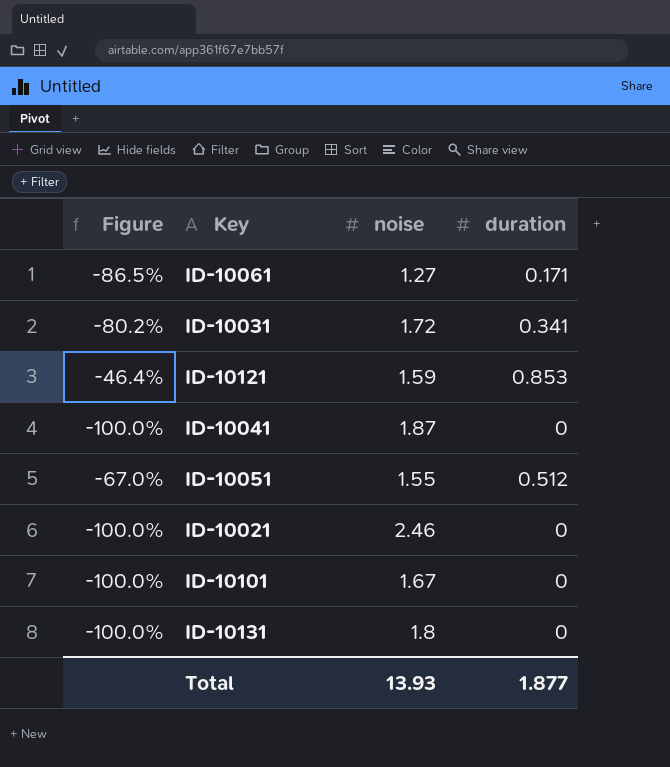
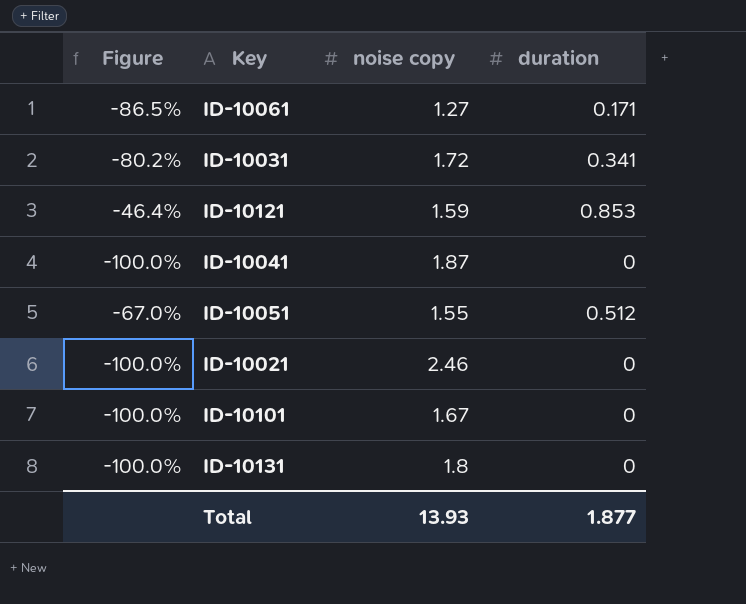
column name: noise -> noise copy

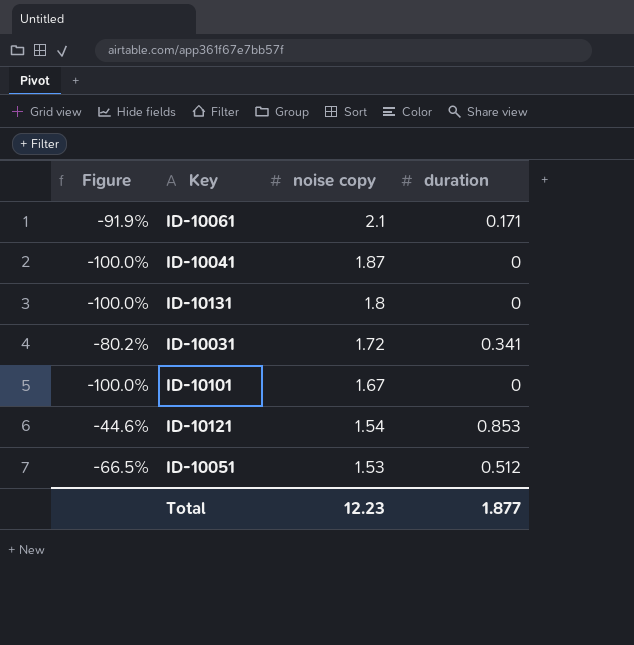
row order: none -> noise copy descending
row ID-10021: -100.0% | 2.46 | 0 -> none
ID-10061 | Figure: -86.5% -> -91.9%
ID-10061 | noise copy: 1.27 -> 2.1
ID-10121 | Figure: -46.4% -> -44.6%
ID-10121 | noise copy: 1.59 -> 1.54
ID-10051 | Figure: -67.0% -> -66.5%
ID-10051 | noise copy: 1.55 -> 1.53
Total | noise copy: 13.93 -> 12.23

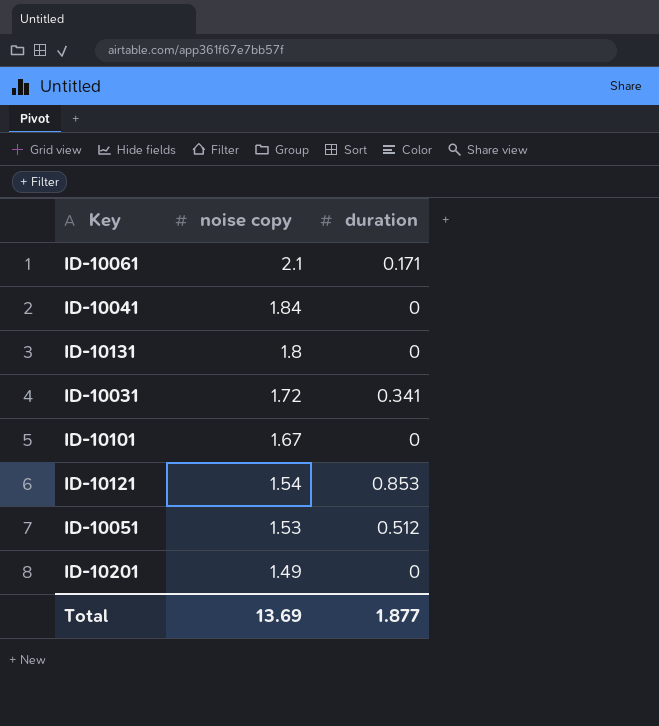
column Figure | formula: ([duration] - [noise copy]) / [noise copy] -> none
ID-10041 | noise copy: 1.87 -> 1.84
row ID-10201: none -> 1.49 | 0
Total | noise copy: 12.23 -> 13.69

